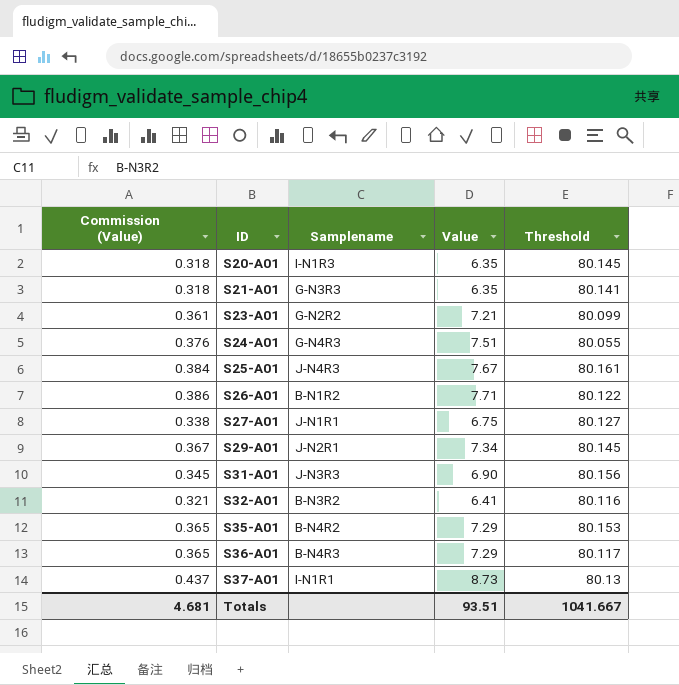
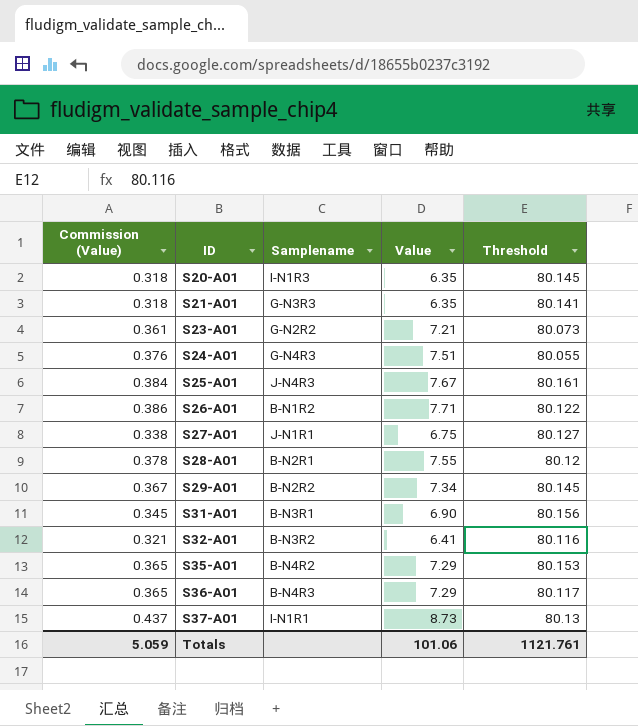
S23-A01 | Threshold: 80.099 -> 80.073
row S28-A01: none -> 0.378 | B-N2R1 | 7.55 | 80.12
S29-A01 | Samplename: J-N2R1 -> B-N2R2
S31-A01 | Samplename: J-N3R3 -> B-N3R1
Totals | Commission (Value): 4.681 -> 5.059
Totals | Value: 93.51 -> 101.06
Totals | Threshold: 1041.667 -> 1121.761

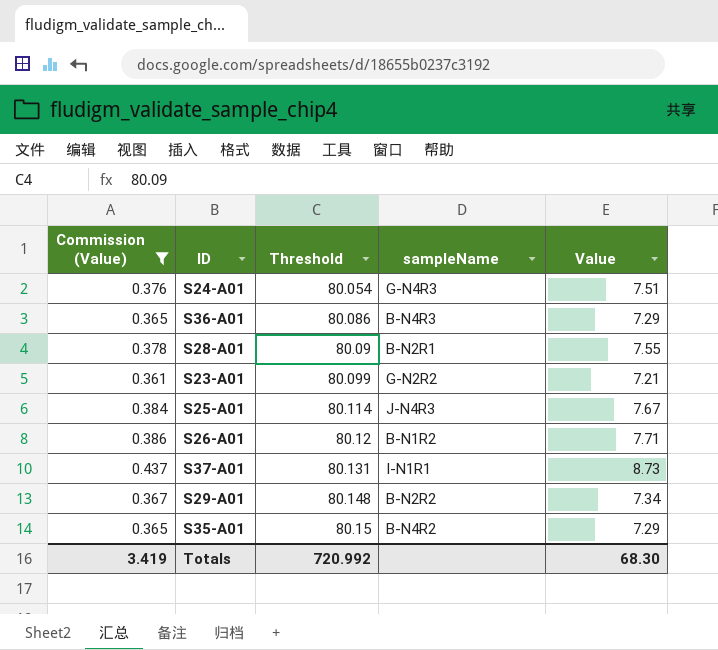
filter: none -> Commission (Value) >= 0.361
row order: ID ascending -> Threshold ascending
column Threshold | position: 5 -> 3
column name: Samplename -> sampleName
S24-A01 | Threshold: 80.055 -> 80.054
S36-A01 | Threshold: 80.117 -> 80.086
S28-A01 | Threshold: 80.12 -> 80.09
S23-A01 | Threshold: 80.073 -> 80.099
S25-A01 | Threshold: 80.161 -> 80.114
S26-A01 | Threshold: 80.122 -> 80.12
S37-A01 | Threshold: 80.13 -> 80.131
S29-A01 | Threshold: 80.145 -> 80.148
S35-A01 | Threshold: 80.153 -> 80.15
Totals | Commission (Value): 5.059 -> 3.419
Totals | Threshold: 1121.761 -> 720.992
Totals | Value: 101.06 -> 68.30

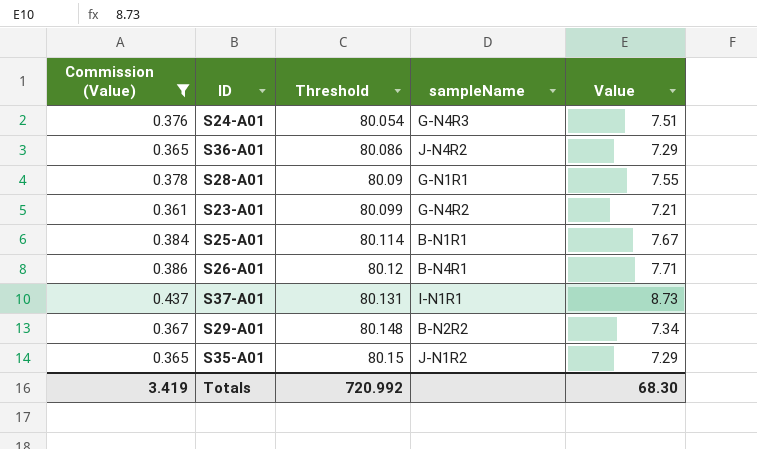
S36-A01 | sampleName: B-N4R3 -> J-N4R2
S28-A01 | sampleName: B-N2R1 -> G-N1R1
S23-A01 | sampleName: G-N2R2 -> G-N4R2
S25-A01 | sampleName: J-N4R3 -> B-N1R1
S26-A01 | sampleName: B-N1R2 -> B-N4R1
S35-A01 | sampleName: B-N4R2 -> J-N1R2

